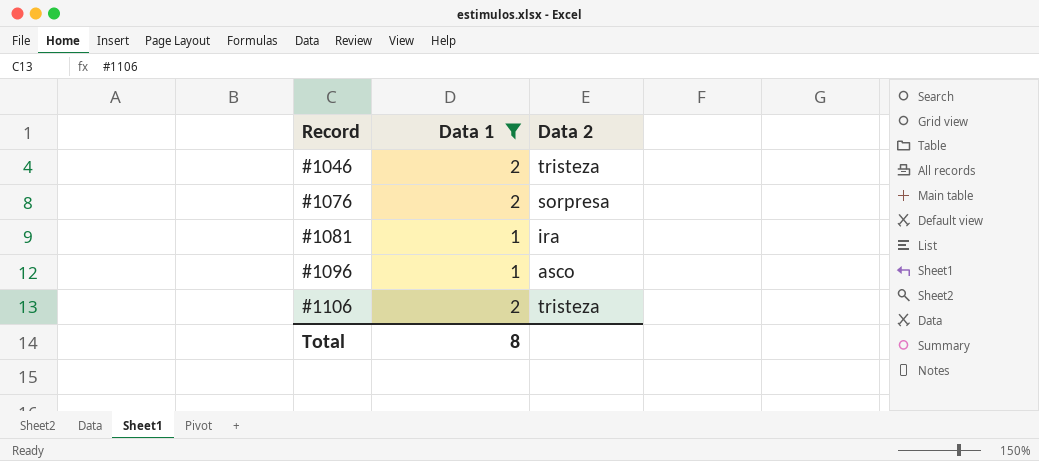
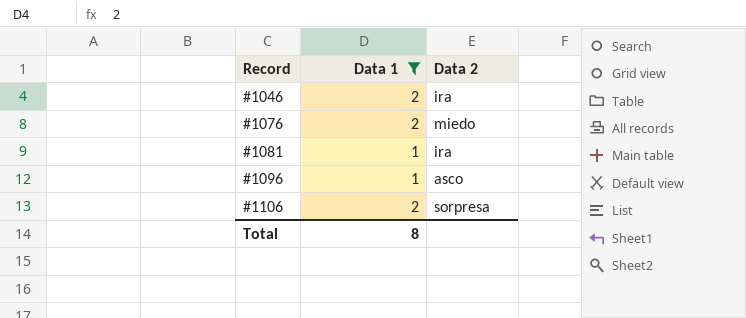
#1046 | Data 2: tristeza -> ira
#1076 | Data 2: sorpresa -> miedo
#1106 | Data 2: tristeza -> sorpresa

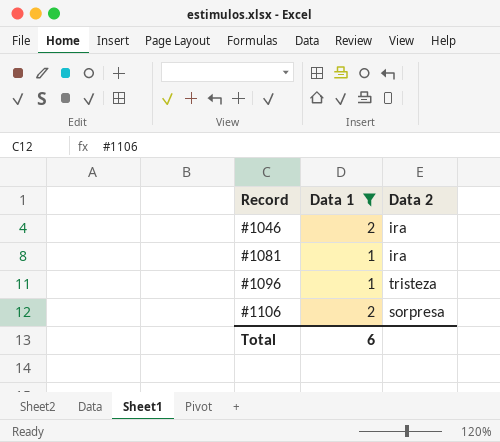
row #1076: 2 | miedo -> none
#1096 | Data 2: asco -> tristeza
Total | Data 1: 8 -> 6

